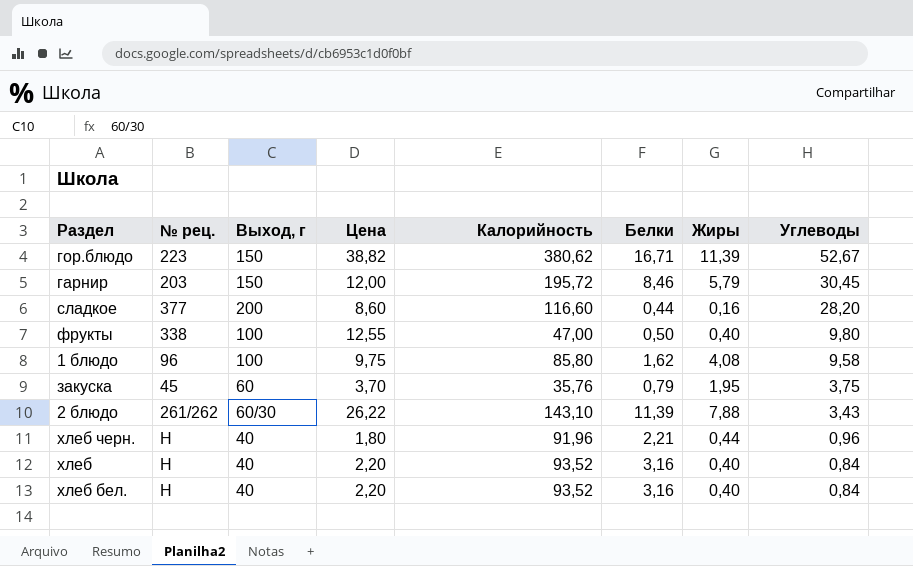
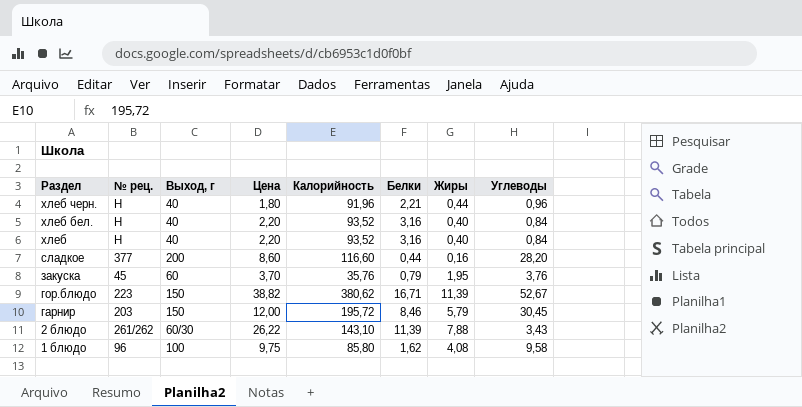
row order: Углеводы descending -> Раздел descending
row фрукты: 338 | 100 | 12,55 | 47,00 | 0,50 | 0,40 | 9,80 -> none
закуска | Углеводы: 3,75 -> 3,76

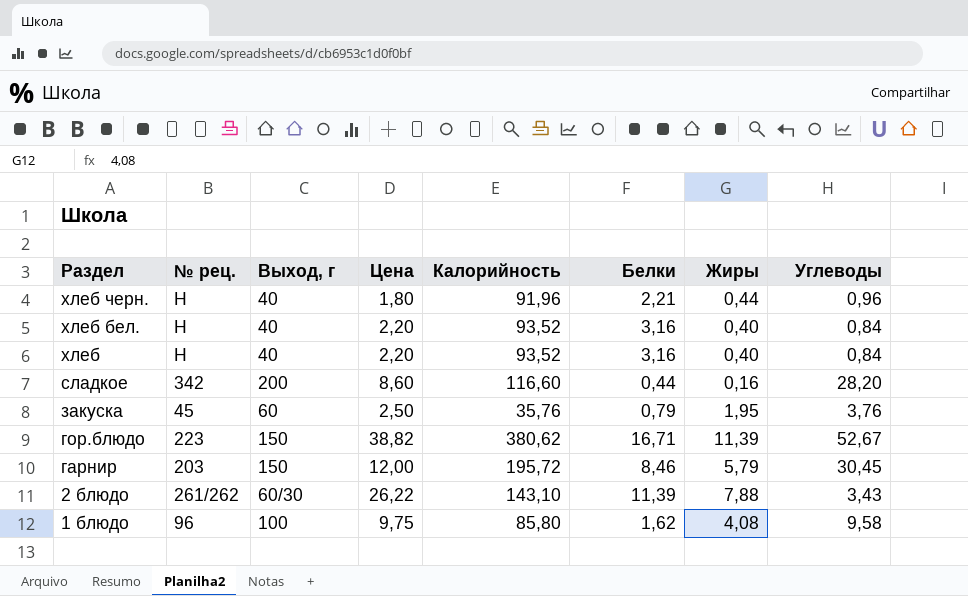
сладкое | № рец.: 377 -> 342
закуска | Цена: 3,70 -> 2,50

